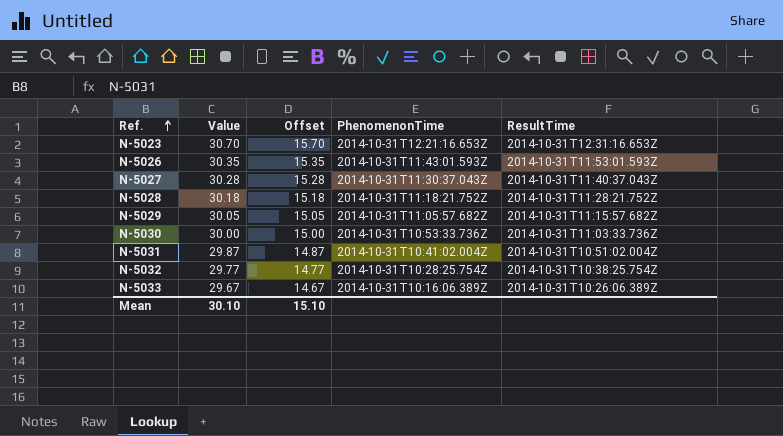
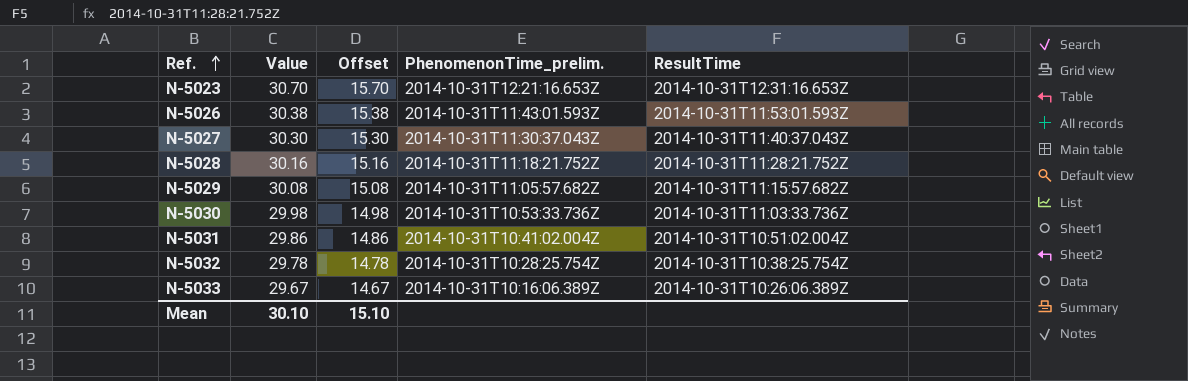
column name: PhenomenonTime -> PhenomenonTime_prelim.
N-5026 | Value: 30.35 -> 30.38
N-5026 | Offset: 15.35 -> 15.38
N-5027 | Value: 30.28 -> 30.30
N-5027 | Offset: 15.28 -> 15.30
N-5028 | Value: 30.18 -> 30.16
N-5028 | Offset: 15.18 -> 15.16
N-5029 | Value: 30.05 -> 30.08
N-5029 | Offset: 15.05 -> 15.08
N-5030 | Value: 30.00 -> 29.98
N-5030 | Offset: 15.00 -> 14.98
N-5031 | Value: 29.87 -> 29.86
N-5031 | Offset: 14.87 -> 14.86
N-5032 | Value: 29.77 -> 29.78
N-5032 | Offset: 14.77 -> 14.78

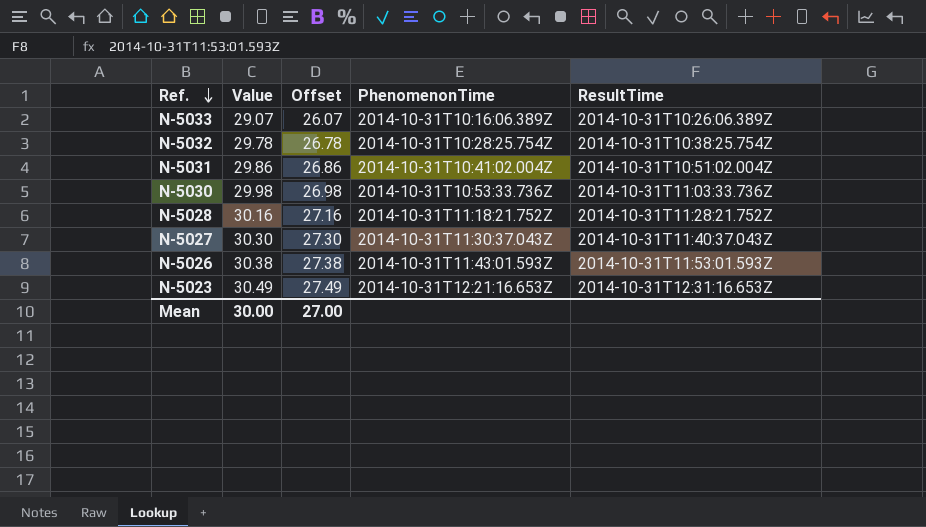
row order: Ref. ascending -> Ref. descending
column Offset | formula: [Value] - 15 -> [Value] - 3
column name: PhenomenonTime_prelim. -> PhenomenonTime
row N-5029: 30.08 | 15.08 | 2014-10-31T11:05:57.682Z | 2014-10-31T11:15:57.682Z -> none
N-5033 | Value: 29.67 -> 29.07
N-5023 | Value: 30.70 -> 30.49
Mean | Value: 30.10 -> 30.00
Mean | Offset: 15.10 -> 27.00

